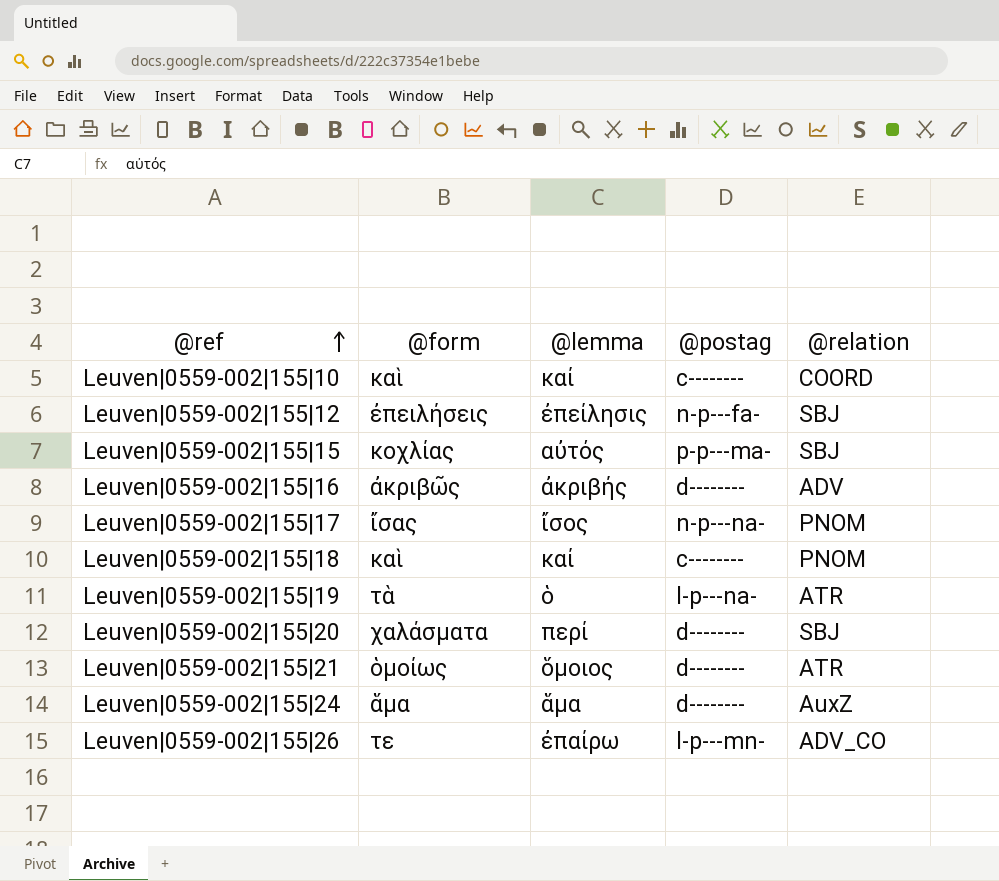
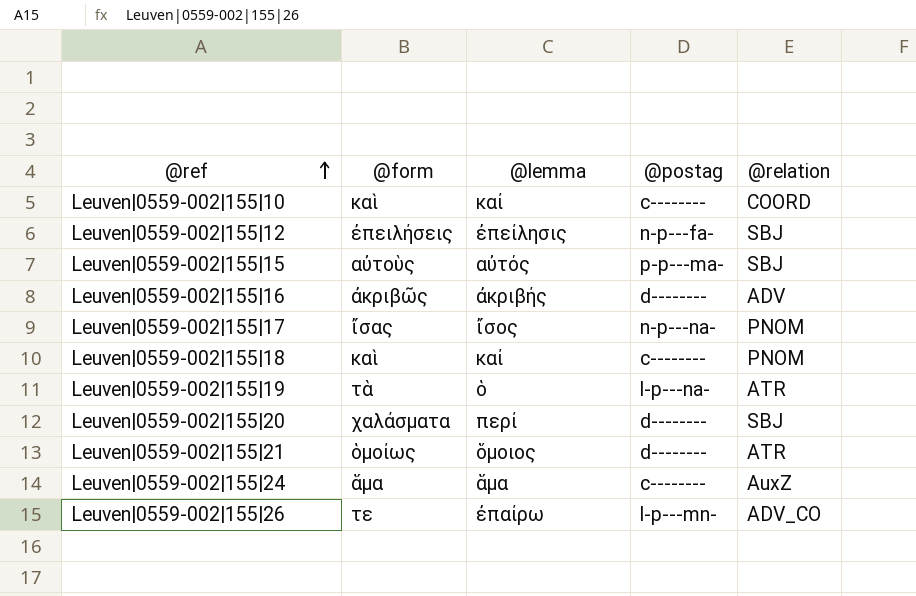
Leuven|0559-002|155|15 | @form: κοχλίας -> αὐτοὺς
Leuven|0559-002|155|24 | @postag: d-------- -> c--------

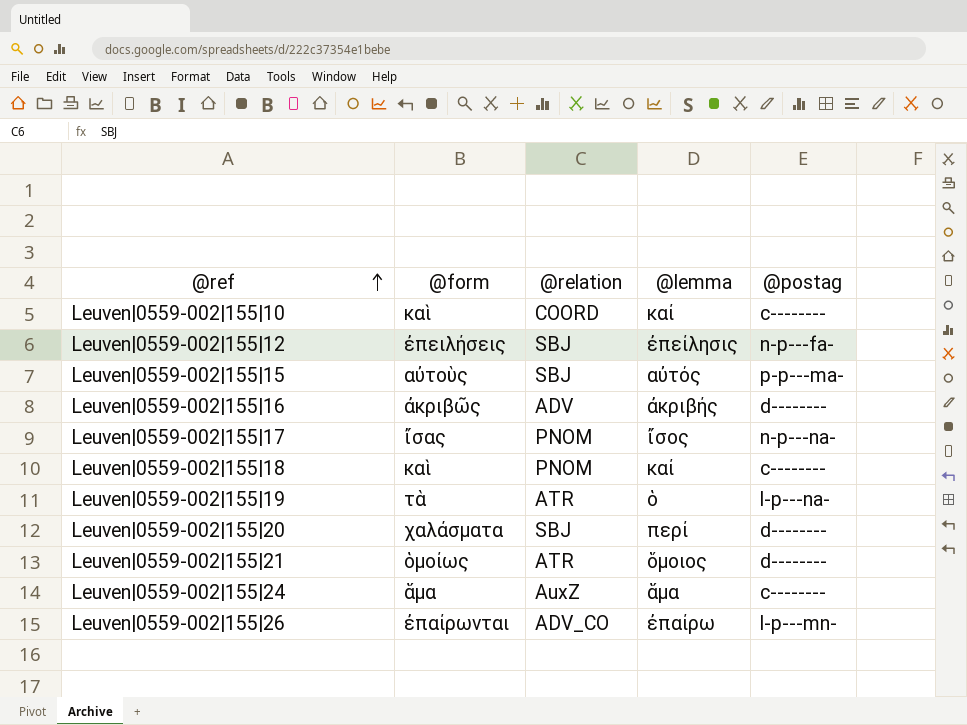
column @relation | position: 5 -> 3
Leuven|0559-002|155|26 | @form: τε -> ἐπαίρωνται

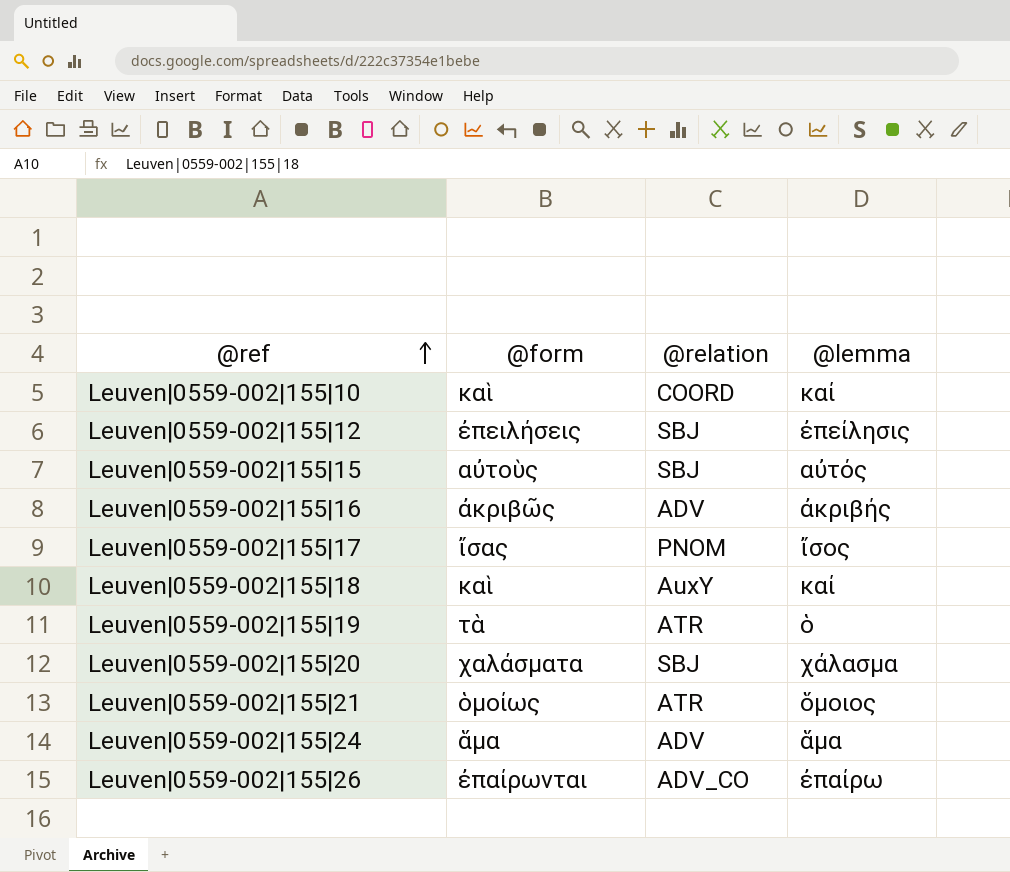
column @postag | position: 5 -> none
Leuven|0559-002|155|18 | @relation: PNOM -> AuxY
Leuven|0559-002|155|20 | @lemma: περί -> χάλασμα
Leuven|0559-002|155|24 | @relation: AuxZ -> ADV

